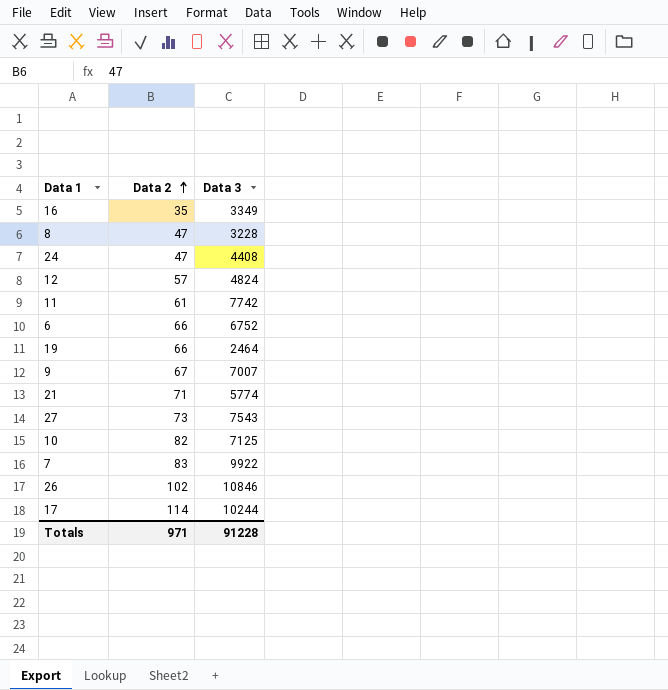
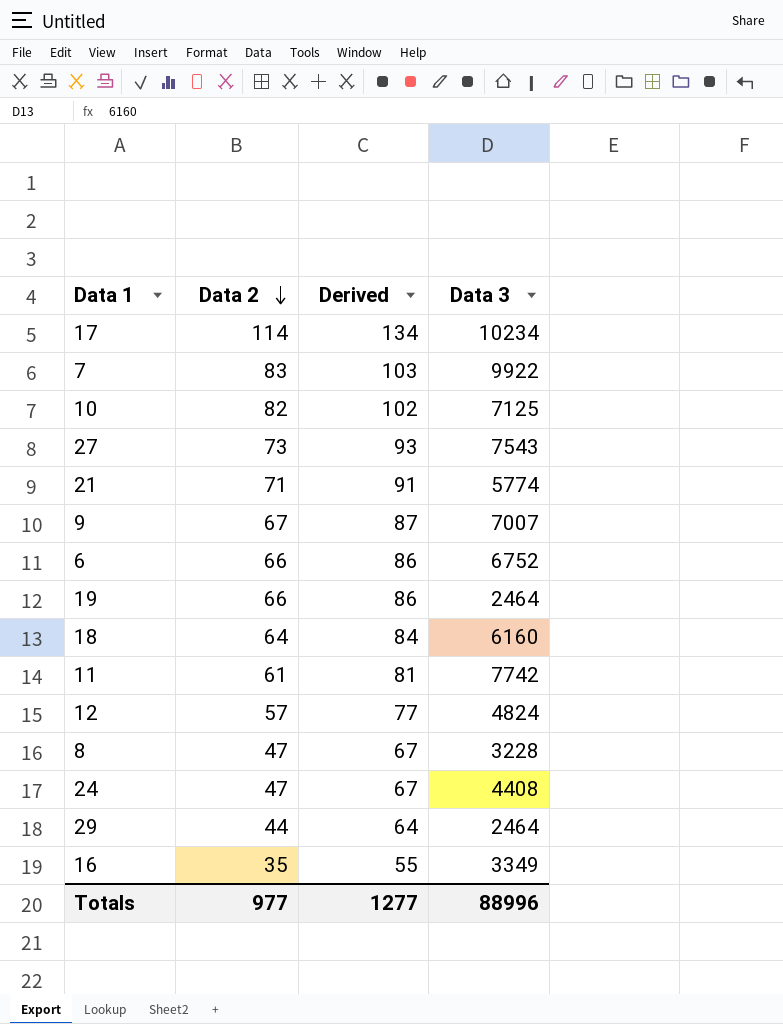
row order: Data 2 ascending -> Data 2 descending
column Derived | formula: none -> [Data 2] + 20
row 26: 102 | 10846 -> none
17 | Data 3: 10244 -> 10234
row 18: none -> 64 | 84 | 6160
row 29: none -> 44 | 64 | 2464
Totals | Data 2: 971 -> 977
Totals | Data 3: 91228 -> 88996

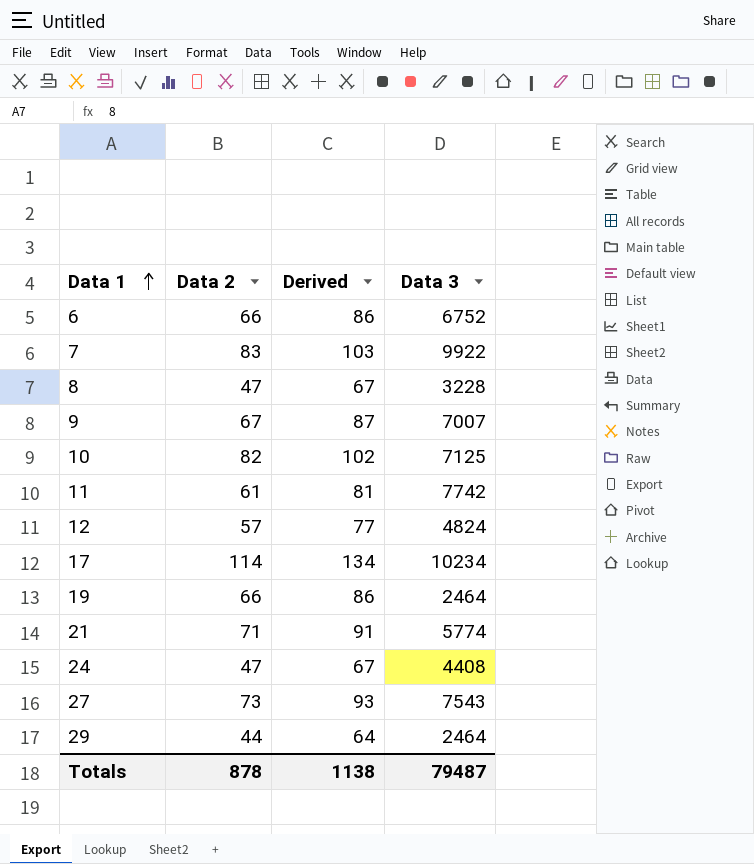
row order: Data 2 descending -> Data 1 ascending
row 18: 64 | 84 | 6160 -> none
row 16: 35 | 55 | 3349 -> none
Totals | Data 2: 977 -> 878
Totals | Derived: 1277 -> 1138
Totals | Data 3: 88996 -> 79487

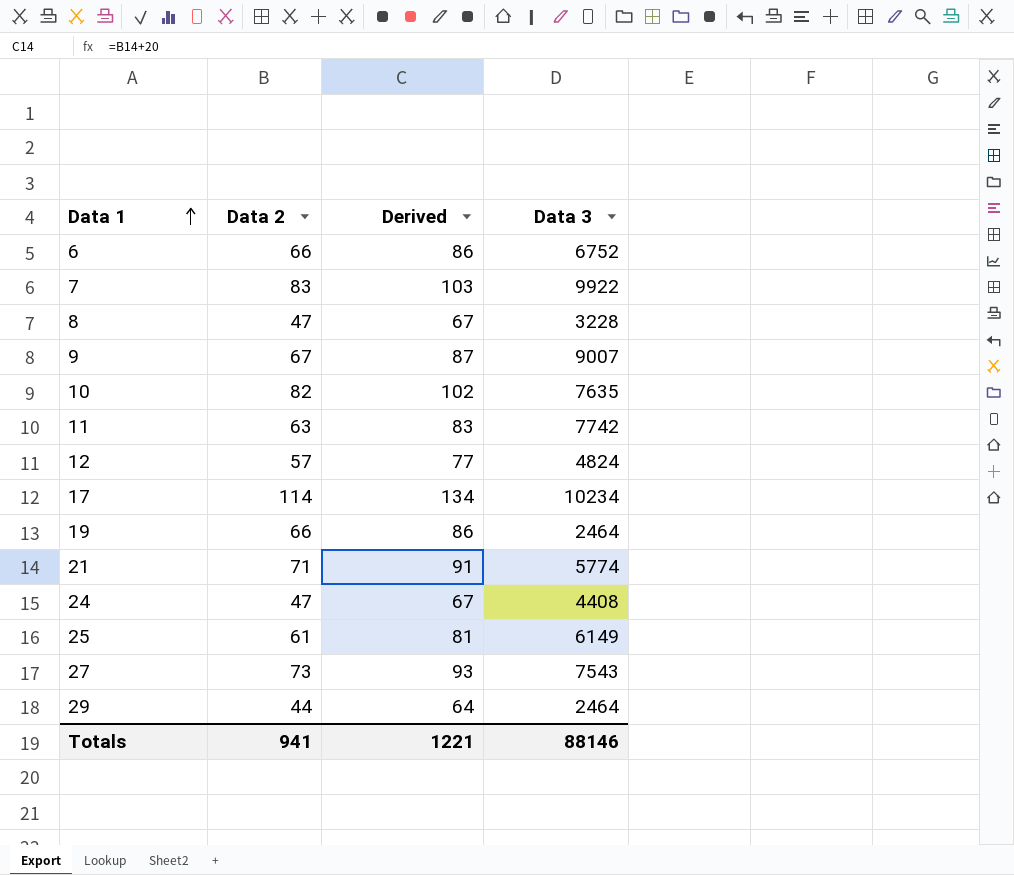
9 | Data 3: 7007 -> 9007
10 | Data 3: 7125 -> 7635
11 | Data 2: 61 -> 63
11 | Derived: 81 -> 83
row 25: none -> 61 | 81 | 6149
Totals | Data 2: 878 -> 941
Totals | Derived: 1138 -> 1221
Totals | Data 3: 79487 -> 88146

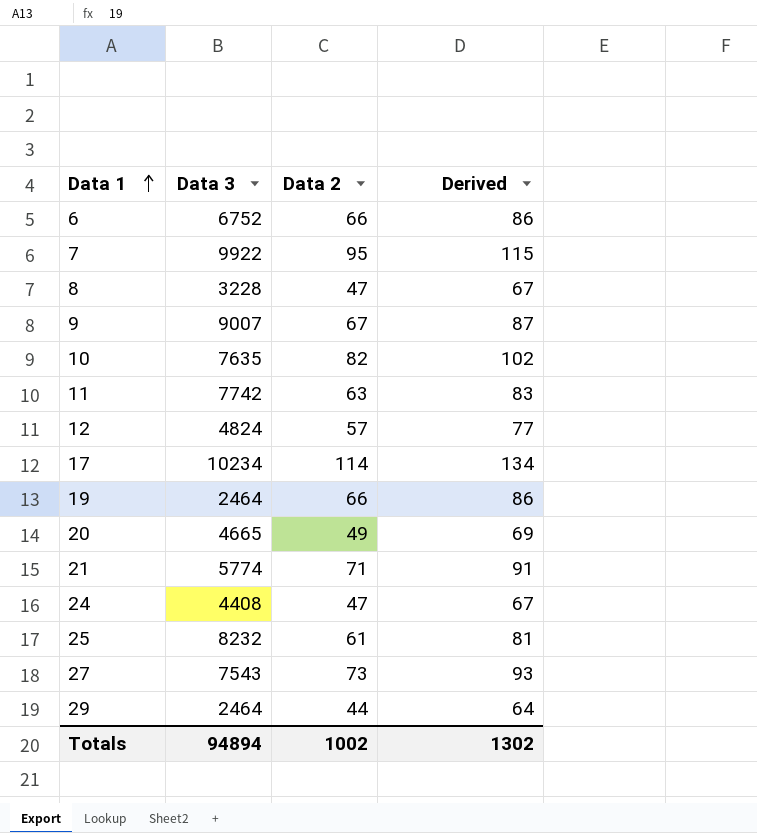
column Data 3 | position: 4 -> 2
7 | Data 2: 83 -> 95
7 | Derived: 103 -> 115
row 20: none -> 4665 | 49 | 69
25 | Data 3: 6149 -> 8232
Totals | Data 3: 88146 -> 94894
Totals | Data 2: 941 -> 1002
Totals | Derived: 1221 -> 1302

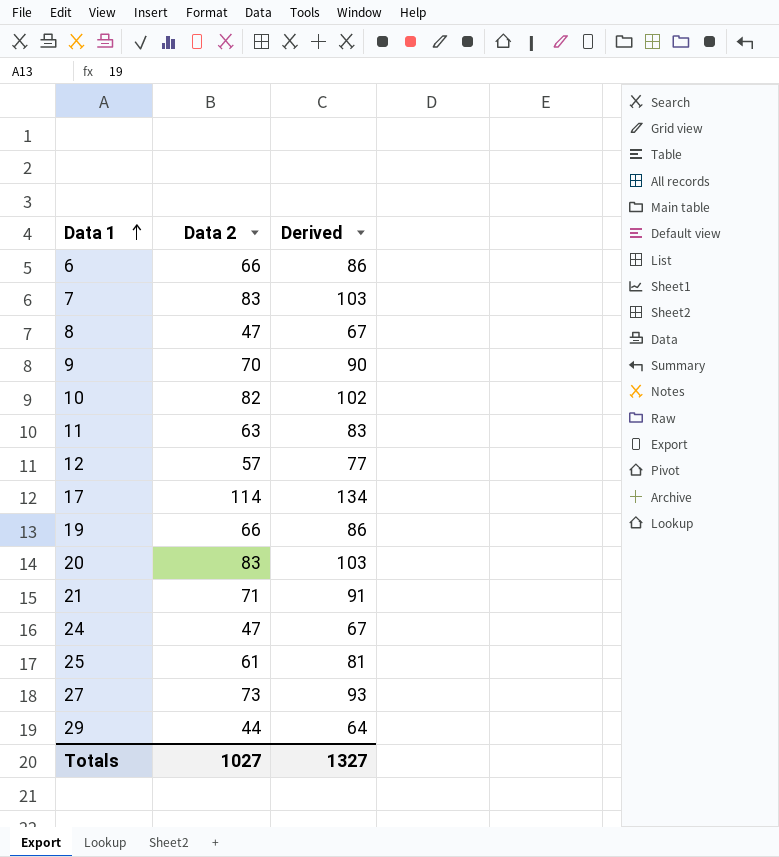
column Data 3 | position: 2 -> none
7 | Data 2: 95 -> 83
7 | Derived: 115 -> 103
9 | Data 2: 67 -> 70
9 | Derived: 87 -> 90
20 | Data 2: 49 -> 83
20 | Derived: 69 -> 103
Totals | Data 2: 1002 -> 1027
Totals | Derived: 1302 -> 1327

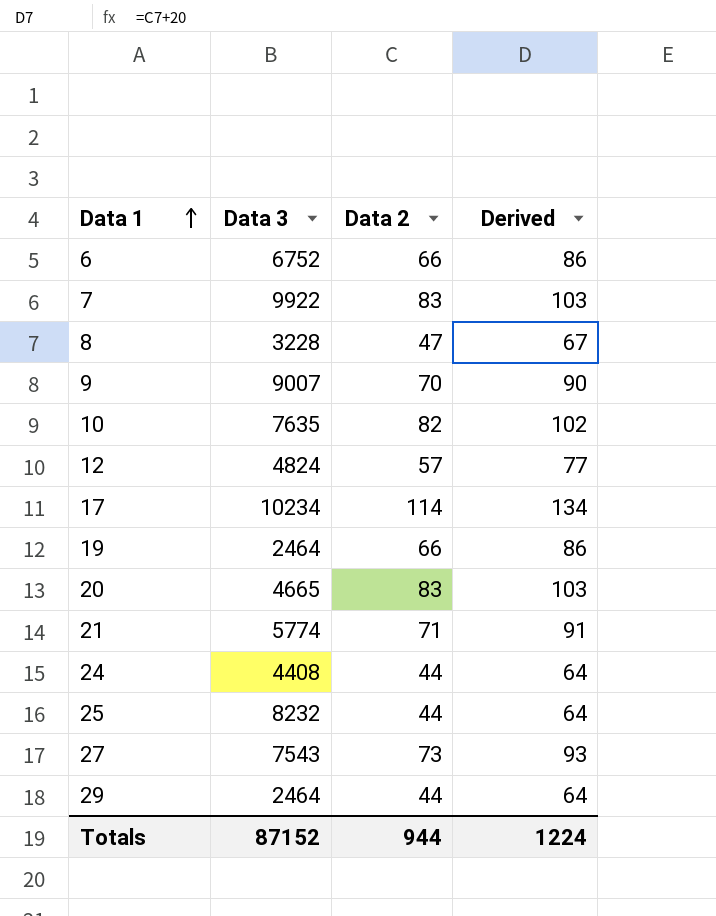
column Data 3 | position: none -> 2
row 11: 63 | 83 -> none
24 | Data 2: 47 -> 44
24 | Derived: 67 -> 64
25 | Data 2: 61 -> 44
25 | Derived: 81 -> 64
Totals | Data 2: 1027 -> 944
Totals | Derived: 1327 -> 1224

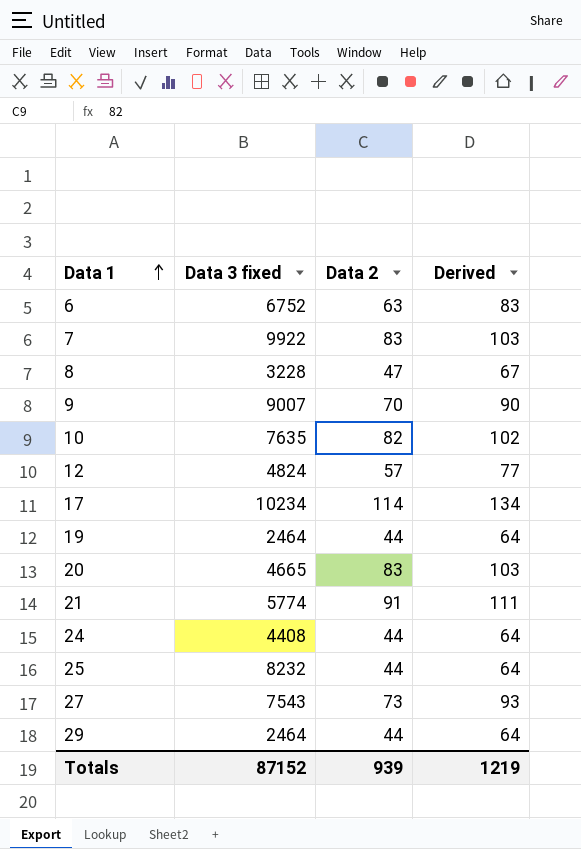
column name: Data 3 -> Data 3 fixed
6 | Data 2: 66 -> 63
6 | Derived: 86 -> 83
19 | Data 2: 66 -> 44
19 | Derived: 86 -> 64
21 | Data 2: 71 -> 91
21 | Derived: 91 -> 111
Totals | Data 2: 944 -> 939
Totals | Derived: 1224 -> 1219

